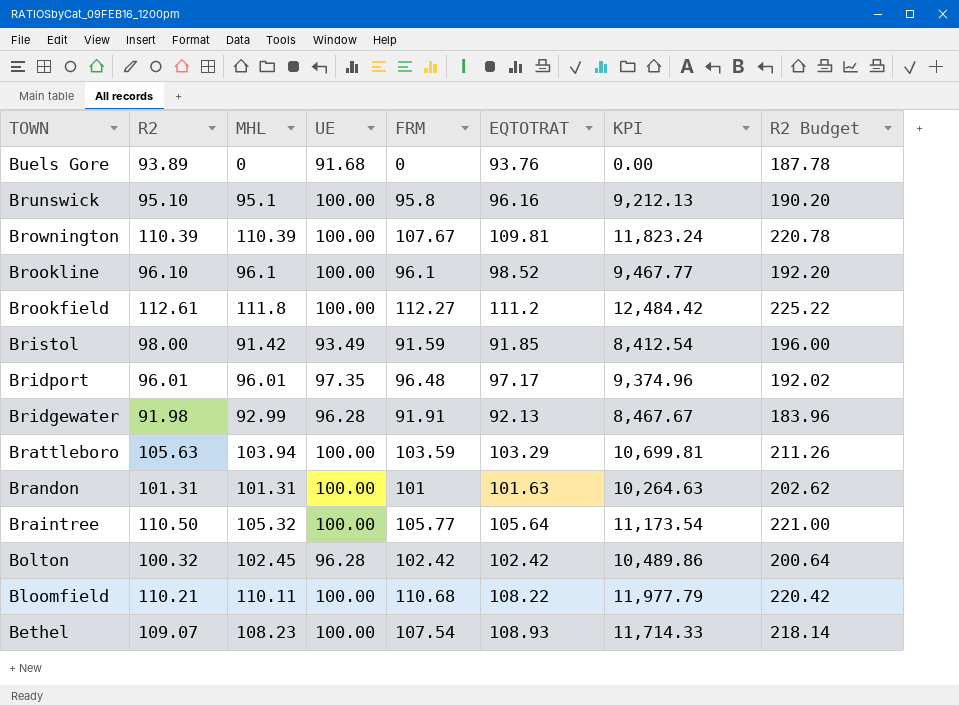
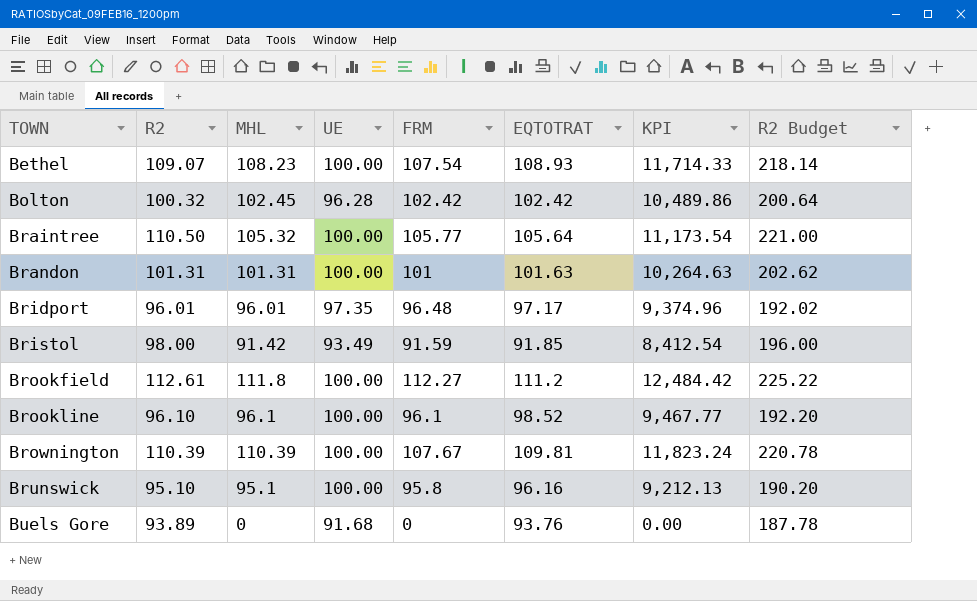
row order: TOWN descending -> TOWN ascending
row Bridgewater: 91.98 | 92.99 | 96.28 | 91.91 | 92.13 | 8,467.67 | 183.96 -> none
row Brattleboro: 105.63 | 103.94 | 100.00 | 103.59 | 103.29 | 10,699.81 | 211.26 -> none
row Bloomfield: 110.21 | 110.11 | 100.00 | 110.68 | 108.22 | 11,977.79 | 220.42 -> none

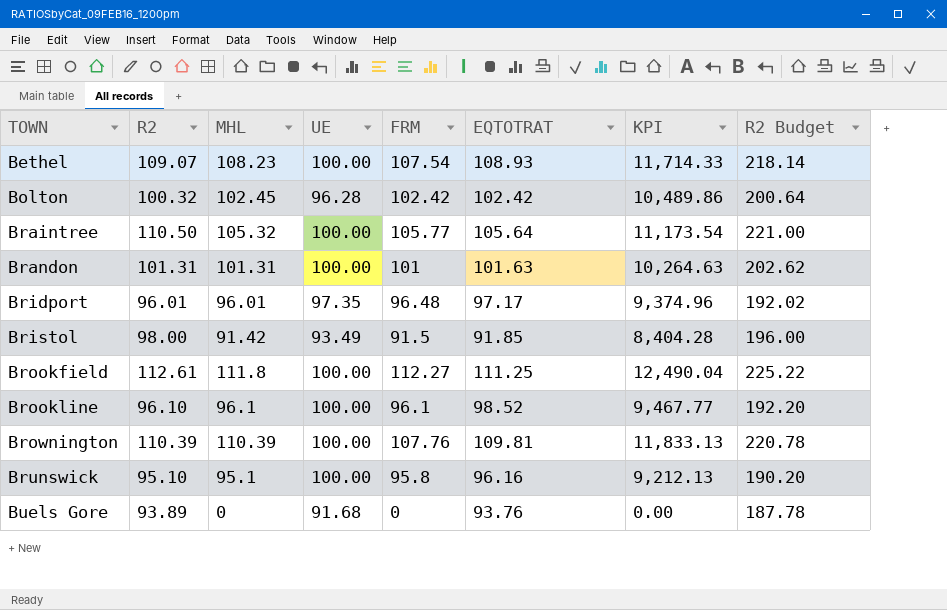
Bristol | FRM: 91.59 -> 91.5
Bristol | KPI: 8,412.54 -> 8,404.28
Brookfield | EQTOTRAT: 111.2 -> 111.25
Brookfield | KPI: 12,484.42 -> 12,490.04
Brownington | FRM: 107.67 -> 107.76
Brownington | KPI: 11,823.24 -> 11,833.13

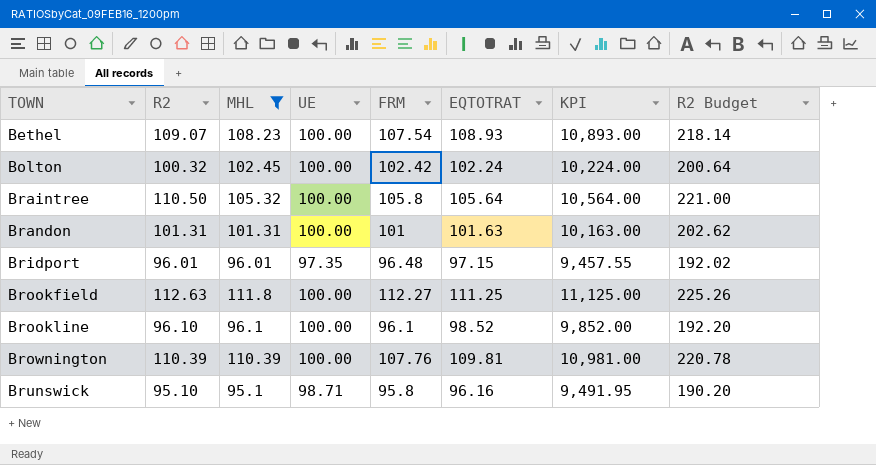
filter: none -> MHL >= 95.1
column KPI | formula: [FRM] * [EQTOTRAT] -> [UE] * [EQTOTRAT]
Bolton | UE: 96.28 -> 100.00
Bolton | EQTOTRAT: 102.42 -> 102.24
Braintree | FRM: 105.77 -> 105.8
Bridport | EQTOTRAT: 97.17 -> 97.15
Brookfield | R2: 112.61 -> 112.63
Brookfield | R2 Budget: 225.22 -> 225.26
Brunswick | UE: 100.00 -> 98.71

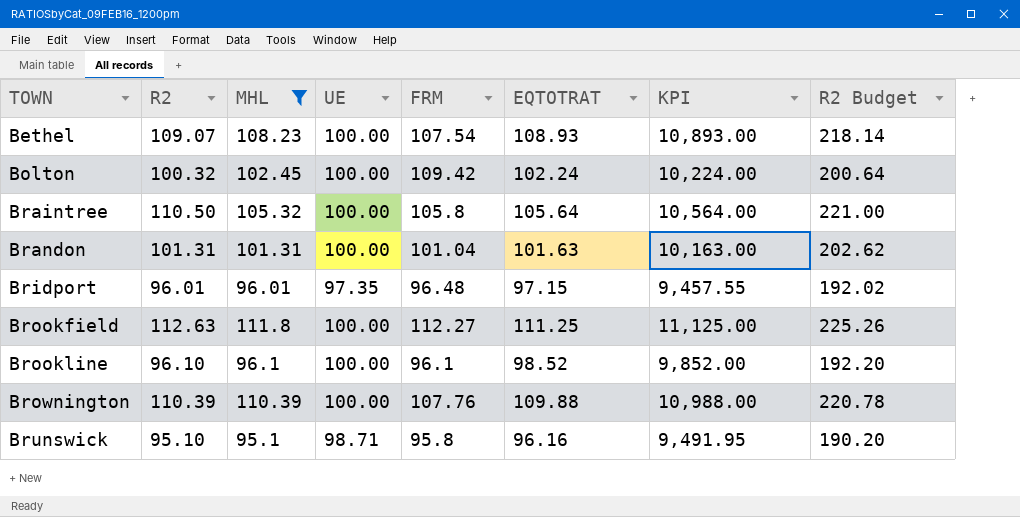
Bolton | FRM: 102.42 -> 109.42
Brandon | FRM: 101 -> 101.04
Brownington | EQTOTRAT: 109.81 -> 109.88
Brownington | KPI: 10,981.00 -> 10,988.00

